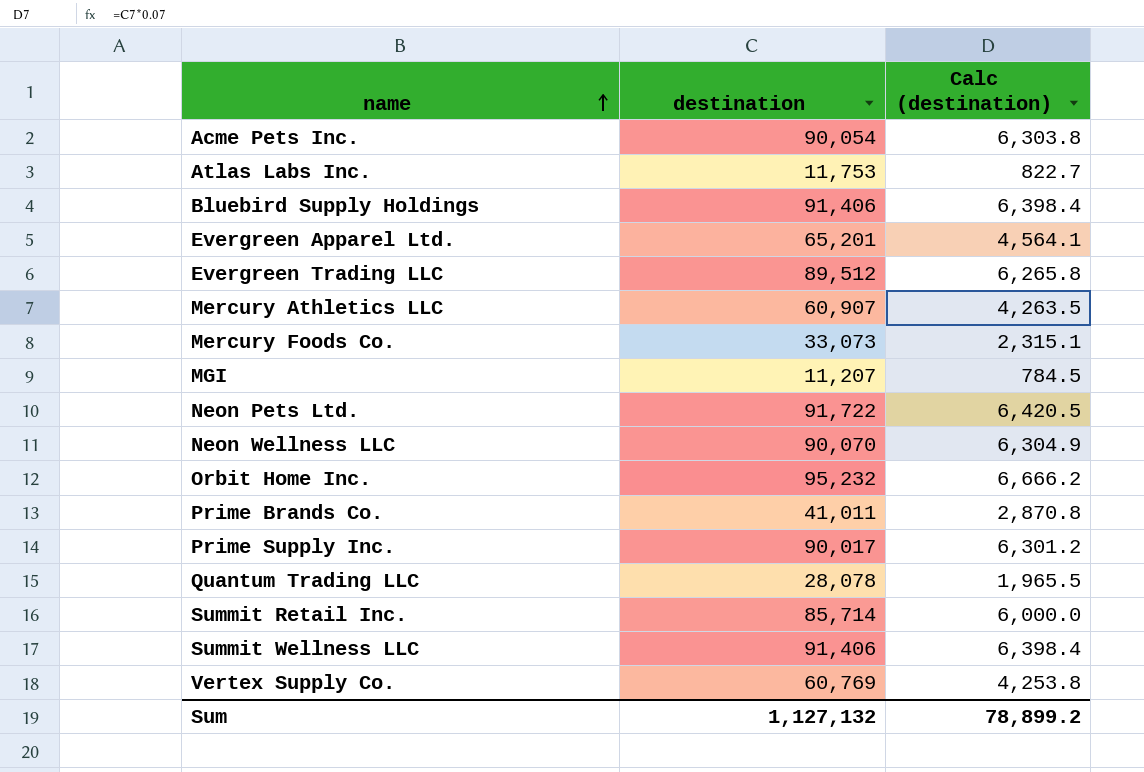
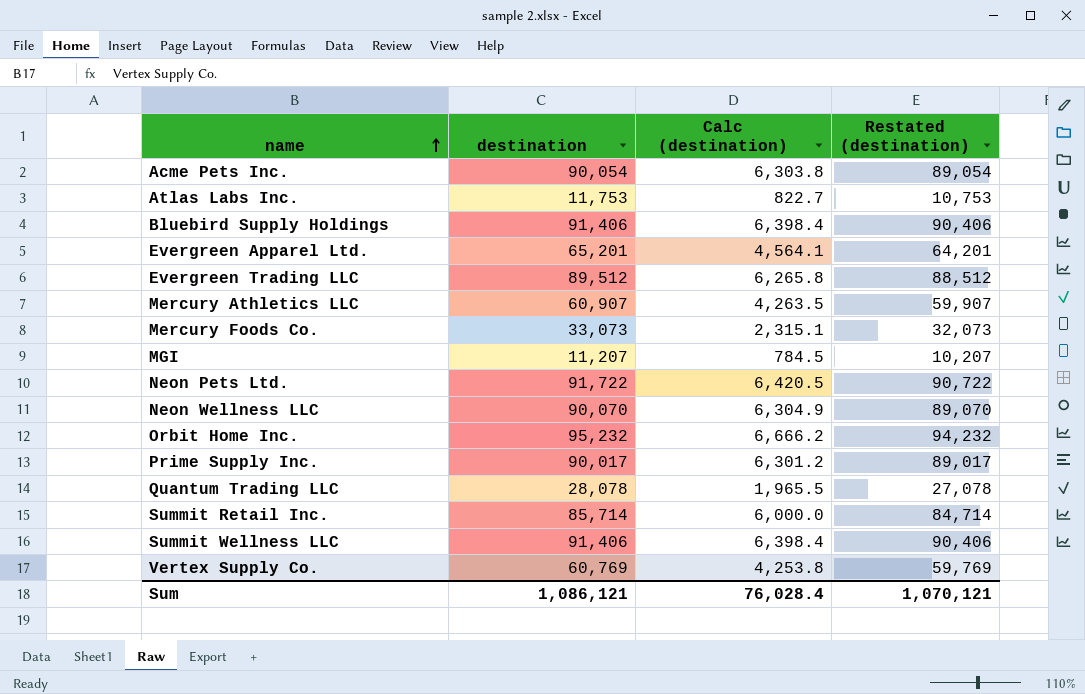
column Restated (destination) | formula: none -> [destination] - 1000
row Prime Brands Co.: 41,011 | 2,870.8 -> none
Sum | destination: 1,127,132 -> 1,086,121
Sum | Calc (destination): 78,899.2 -> 76,028.4

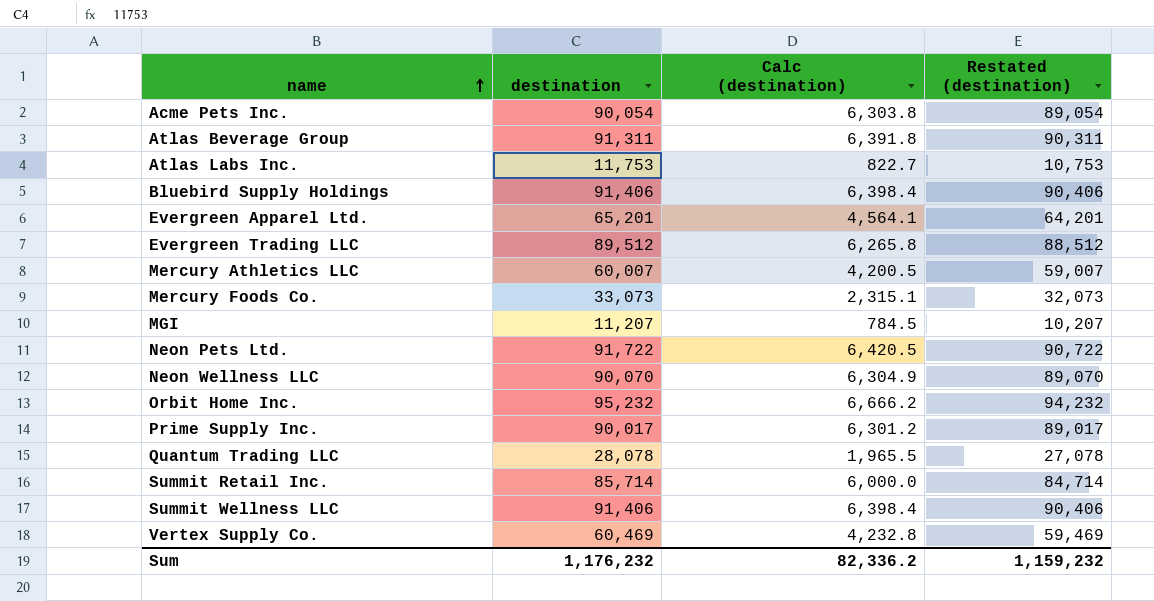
row Atlas Beverage Group: none -> 91,311 | 6,391.8 | 90,311
Mercury Athletics LLC | destination: 60,907 -> 60,007
Mercury Athletics LLC | Calc (destination): 4,263.5 -> 4,200.5
Mercury Athletics LLC | Restated (destination): 59,907 -> 59,007
Vertex Supply Co. | destination: 60,769 -> 60,469
Vertex Supply Co. | Calc (destination): 4,253.8 -> 4,232.8
Vertex Supply Co. | Restated (destination): 59,769 -> 59,469
Sum | destination: 1,086,121 -> 1,176,232
Sum | Calc (destination): 76,028.4 -> 82,336.2
Sum | Restated (destination): 1,070,121 -> 1,159,232

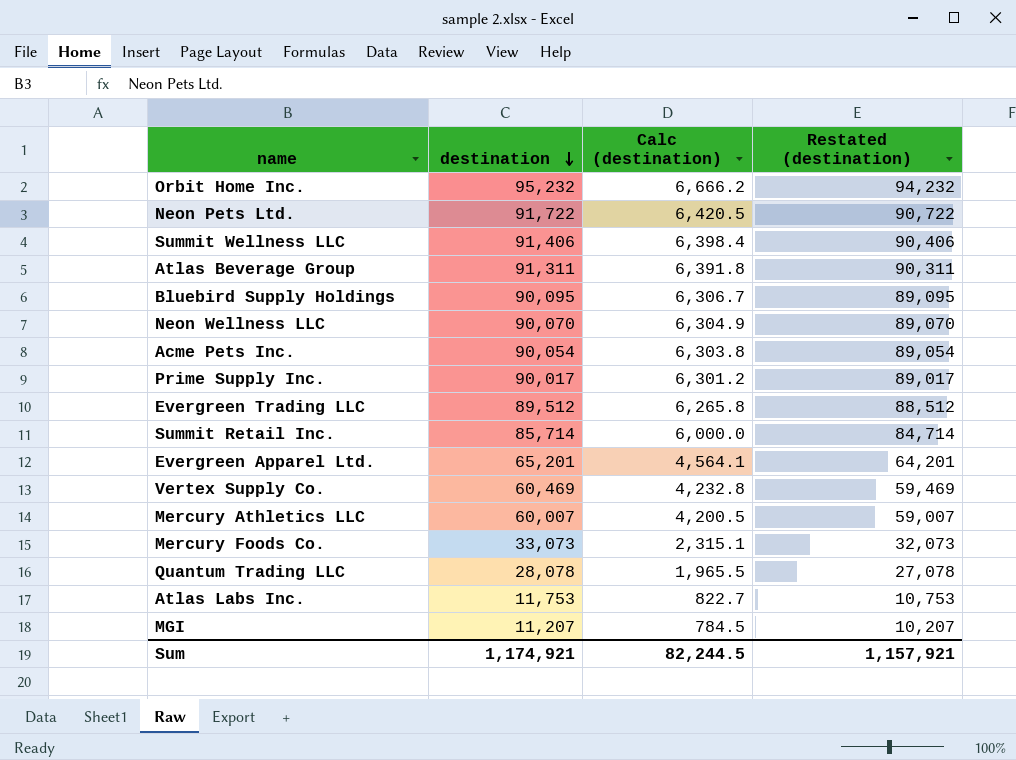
row order: name ascending -> destination descending
Bluebird Supply Holdings | destination: 91,406 -> 90,095
Bluebird Supply Holdings | Calc (destination): 6,398.4 -> 6,306.7
Bluebird Supply Holdings | Restated (destination): 90,406 -> 89,095
Sum | destination: 1,176,232 -> 1,174,921
Sum | Calc (destination): 82,336.2 -> 82,244.5
Sum | Restated (destination): 1,159,232 -> 1,157,921

